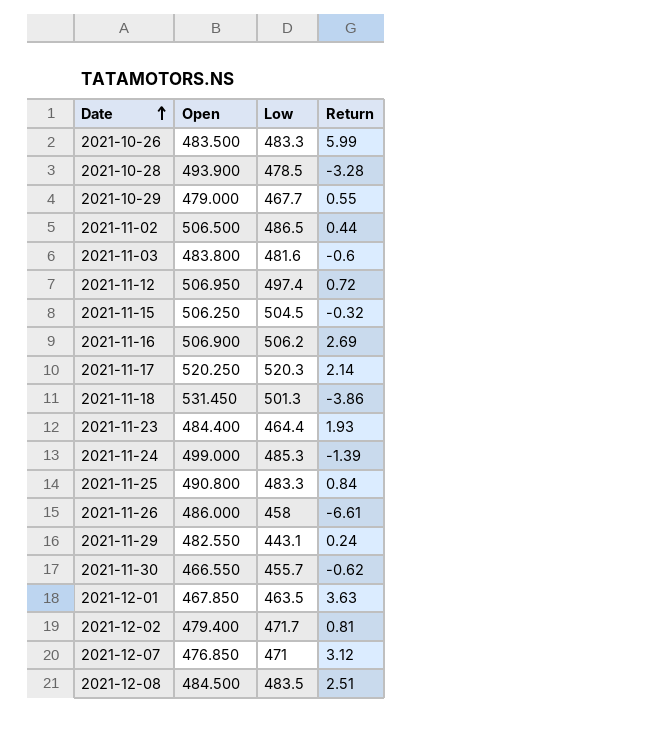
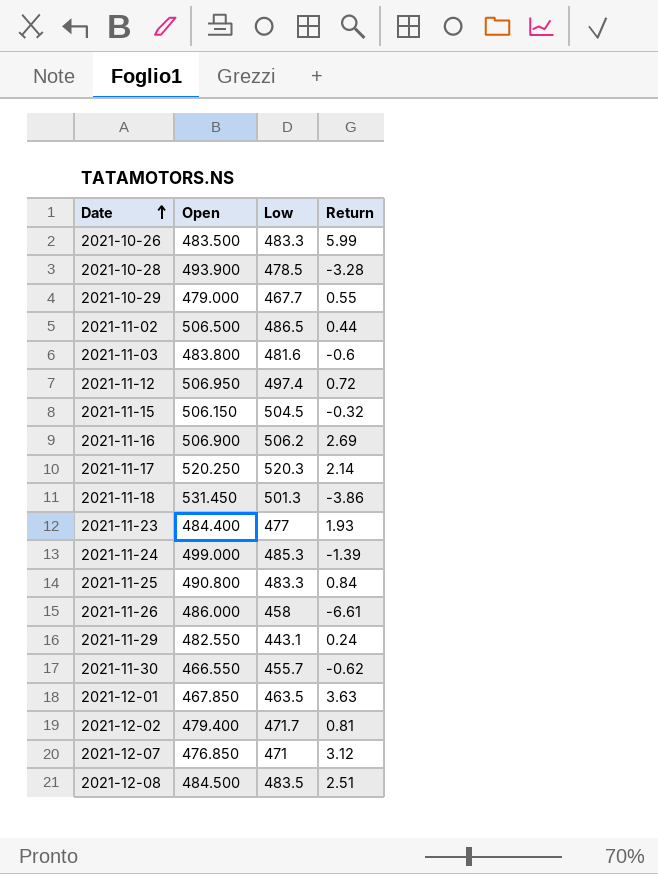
2021-11-15 | Open: 506.250 -> 506.150
2021-11-23 | Low: 464.4 -> 477

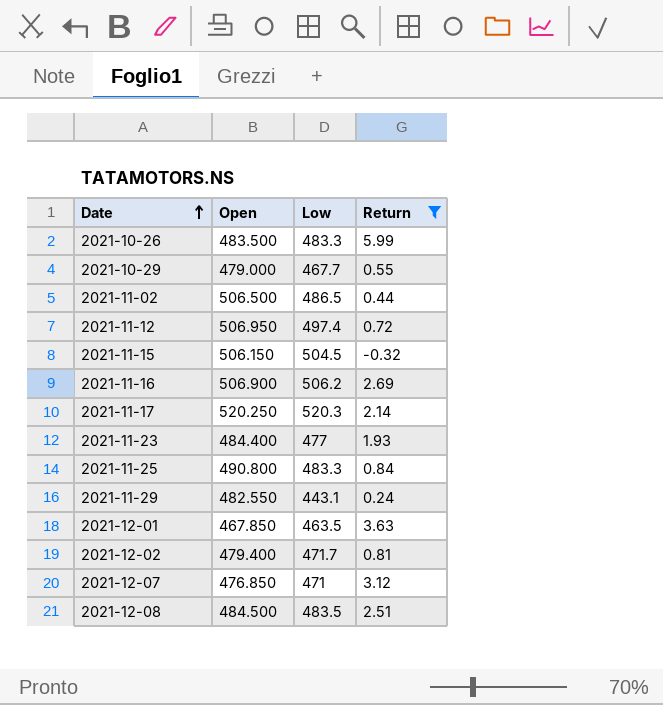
filter: none -> Return >= -0.32

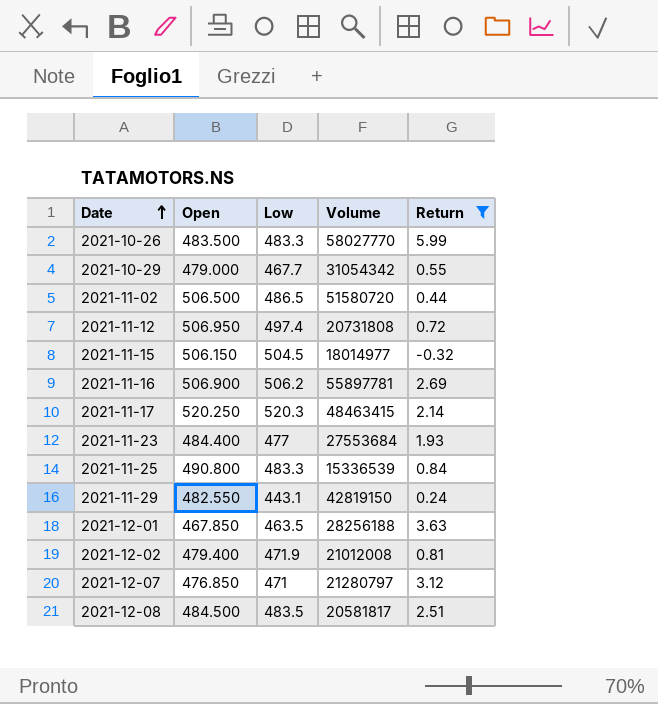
column Volume | position: none -> 4
2021-12-02 | Low: 471.7 -> 471.9

